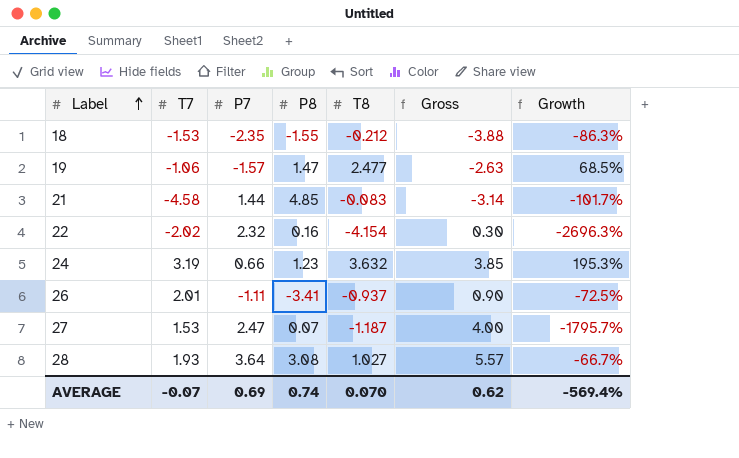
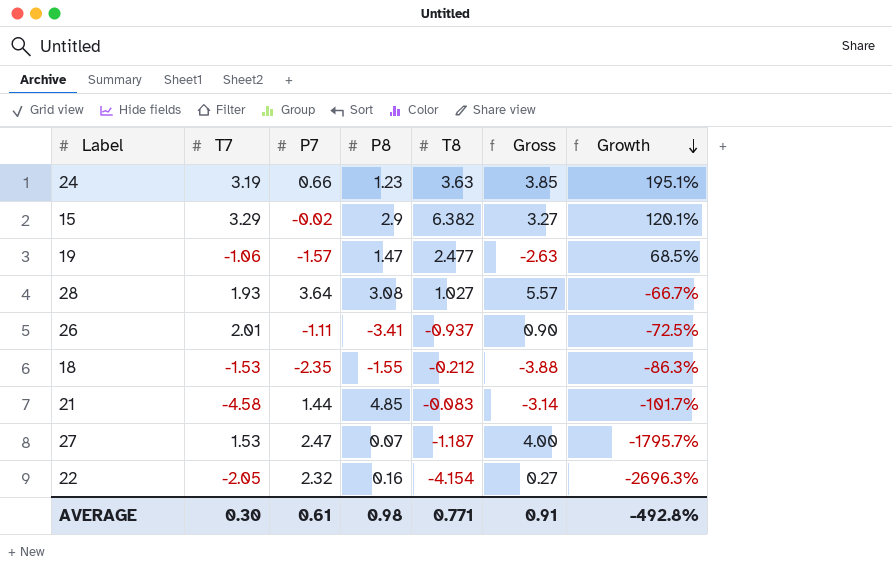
row order: Label ascending -> Growth descending
24 | T8: 3.632 -> 3.63
24 | Growth: 195.3% -> 195.1%
row 15: none -> 3.29 | -0.02 | 2.9 | 6.382 | 3.27 | 120.1%
22 | T7: -2.02 -> -2.05
22 | Gross: 0.30 -> 0.27
AVERAGE | T7: -0.07 -> 0.30
AVERAGE | P7: 0.69 -> 0.61
AVERAGE | P8: 0.74 -> 0.98
AVERAGE | T8: 0.070 -> 0.771
AVERAGE | Gross: 0.62 -> 0.91
AVERAGE | Growth: -569.4% -> -492.8%

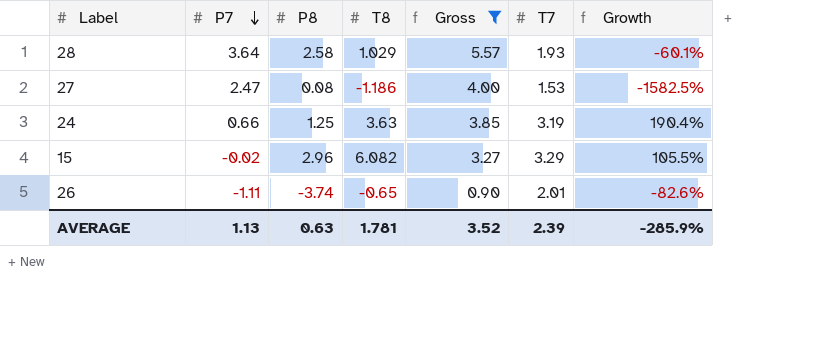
filter: none -> Gross >= 0.90
row order: Growth descending -> P7 descending
column T7 | position: 2 -> 6
28 | P8: 3.08 -> 2.58
28 | T8: 1.027 -> 1.029
28 | Growth: -66.7% -> -60.1%
27 | P8: 0.07 -> 0.08
27 | T8: -1.187 -> -1.186
27 | Growth: -1795.7% -> -1582.5%
24 | P8: 1.23 -> 1.25
24 | Growth: 195.1% -> 190.4%
15 | P8: 2.9 -> 2.96
15 | T8: 6.382 -> 6.082
15 | Growth: 120.1% -> 105.5%
26 | P8: -3.41 -> -3.74
26 | T8: -0.937 -> -0.65
26 | Growth: -72.5% -> -82.6%
AVERAGE | P7: 0.61 -> 1.13
AVERAGE | P8: 0.98 -> 0.63
AVERAGE | T8: 0.771 -> 1.781
AVERAGE | Gross: 0.91 -> 3.52
AVERAGE | T7: 0.30 -> 2.39
AVERAGE | Growth: -492.8% -> -285.9%

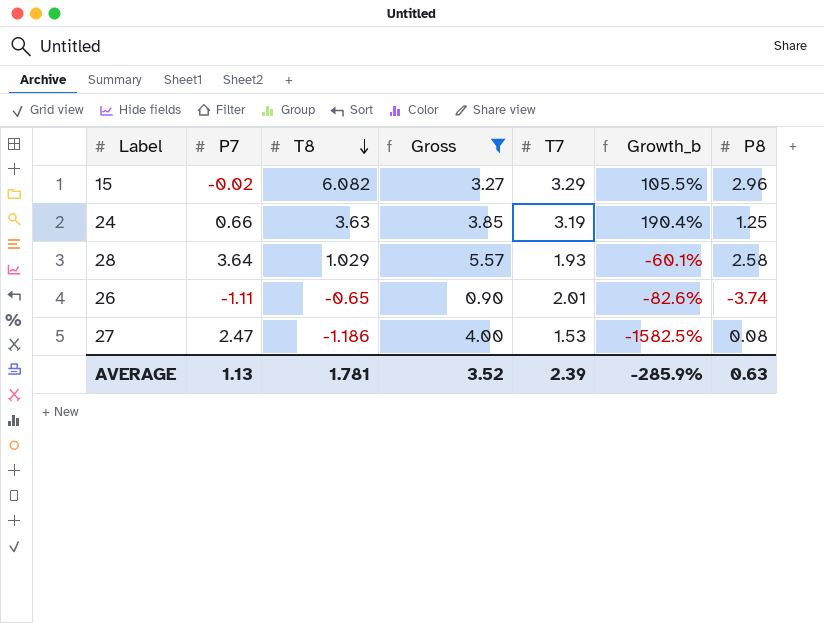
row order: P7 descending -> T8 descending
column name: Growth -> Growth_b
column P8 | position: 3 -> 7

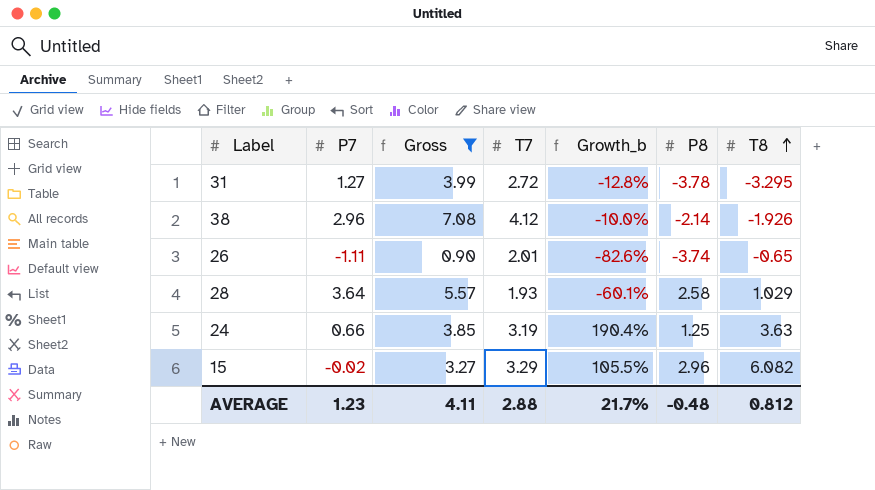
row order: T8 descending -> T8 ascending
column T8 | position: 3 -> 7
row 27: 2.47 | -1.186 | 4.00 | 1.53 | -1582.5% | 0.08 -> none
row 31: none -> 1.27 | 3.99 | 2.72 | -12.8% | -3.78 | -3.295
row 38: none -> 2.96 | 7.08 | 4.12 | -10.0% | -2.14 | -1.926
AVERAGE | P7: 1.13 -> 1.23
AVERAGE | Gross: 3.52 -> 4.11
AVERAGE | T7: 2.39 -> 2.88
AVERAGE | Growth_b: -285.9% -> 21.7%
AVERAGE | P8: 0.63 -> -0.48
AVERAGE | T8: 1.781 -> 0.812

